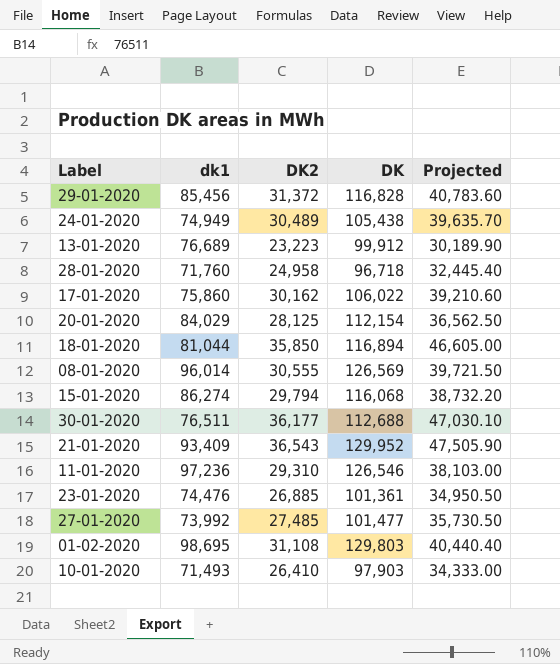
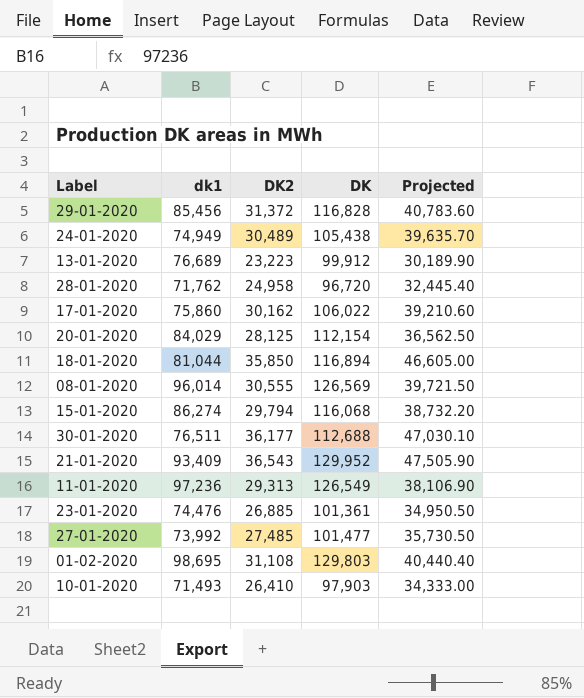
28-01-2020 | dk1: 71,760 -> 71,762
28-01-2020 | DK: 96,718 -> 96,720
11-01-2020 | DK2: 29,310 -> 29,313
11-01-2020 | DK: 126,546 -> 126,549
11-01-2020 | Projected: 38,103.00 -> 38,106.90

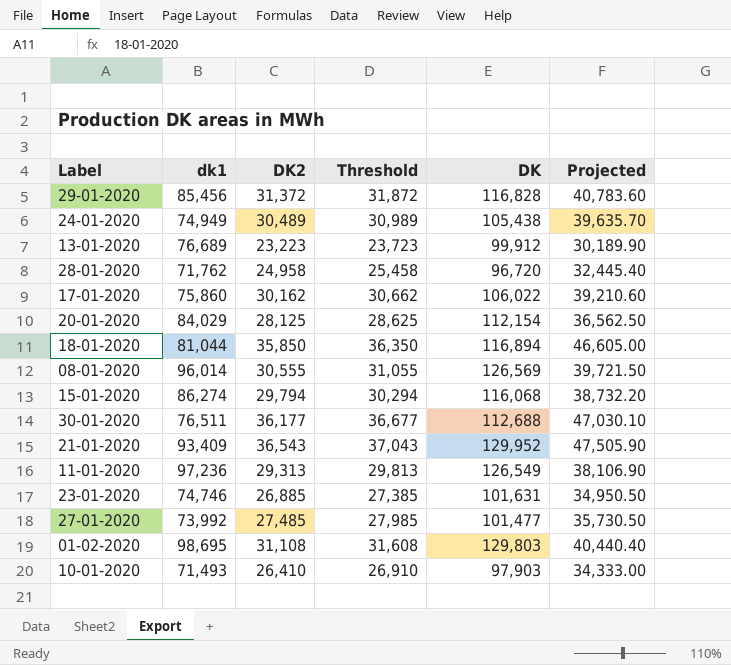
column Threshold | formula: none -> [DK2] + 500
23-01-2020 | dk1: 74,476 -> 74,746
23-01-2020 | DK: 101,361 -> 101,631

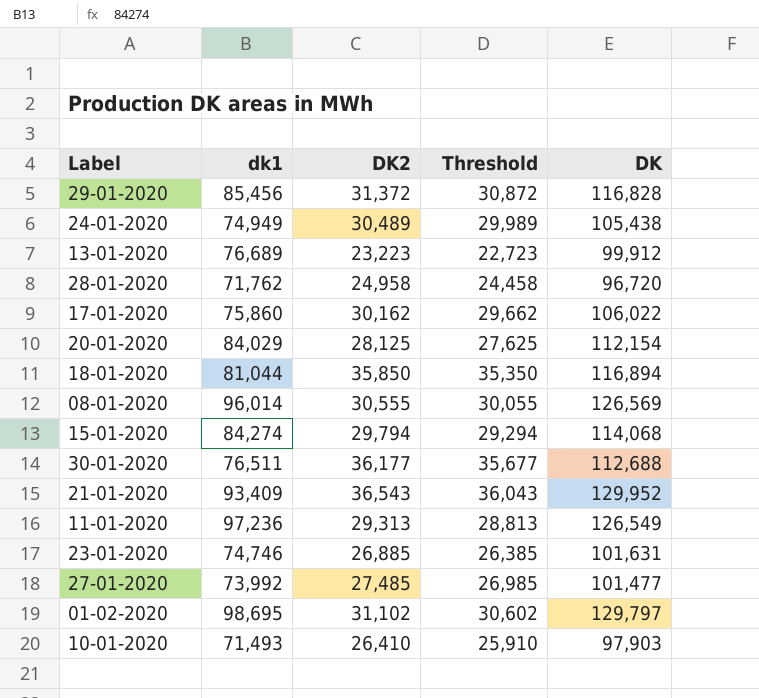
column Projected | formula: [DK2] * 1.3 -> none
column Threshold | formula: [DK2] + 500 -> [DK2] - 500
15-01-2020 | dk1: 86,274 -> 84,274
15-01-2020 | DK: 116,068 -> 114,068
01-02-2020 | DK2: 31,108 -> 31,102
01-02-2020 | DK: 129,803 -> 129,797

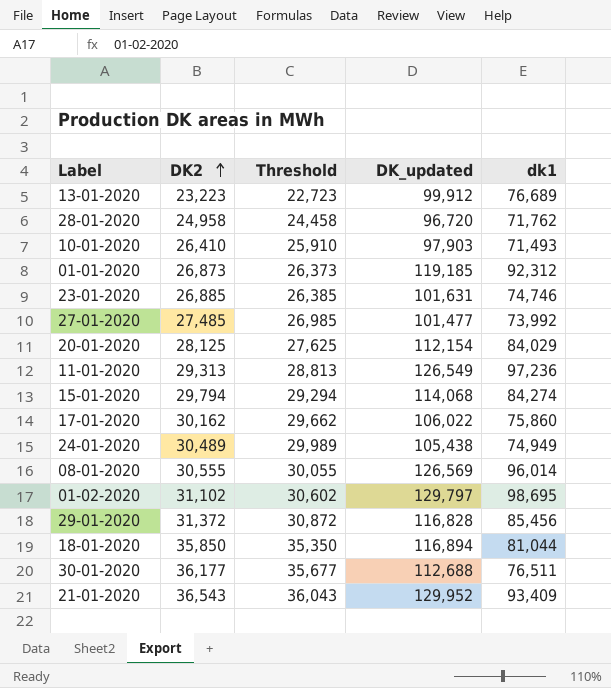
row order: none -> DK2 ascending
column name: DK -> DK_updated
column dk1 | position: 2 -> 5
row 01-01-2020: none -> 26,873 | 26,373 | 119,185 | 92,312

